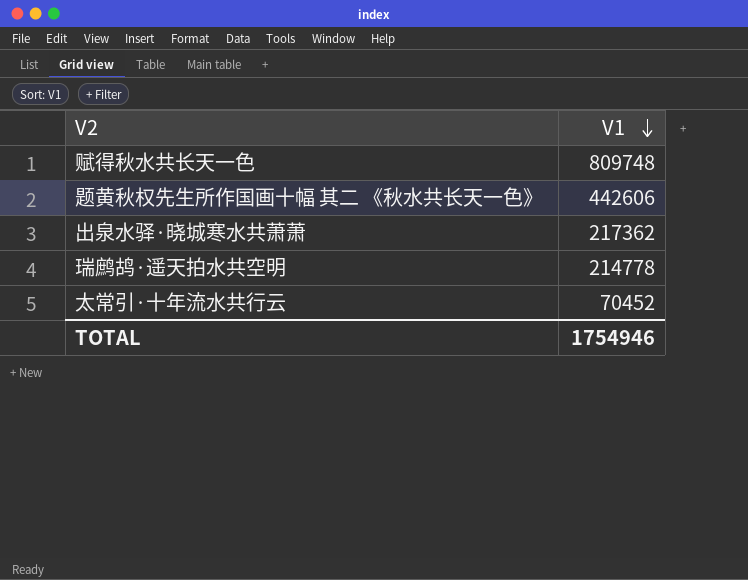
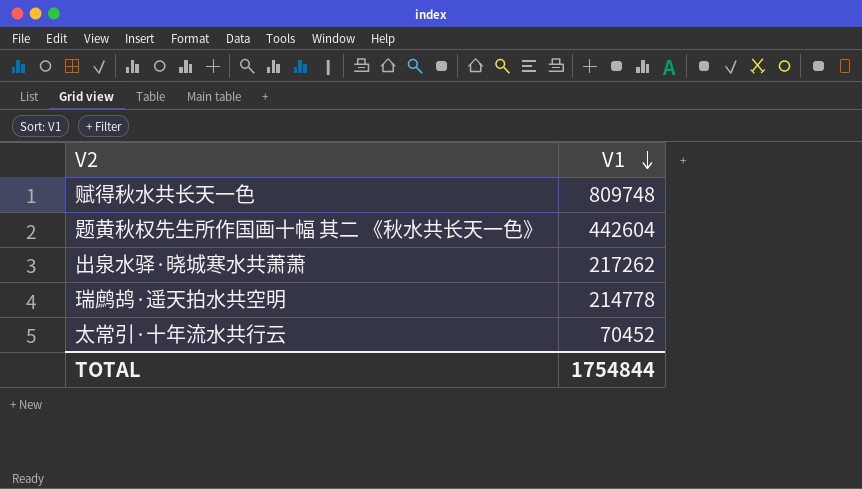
题黄秋权先生所作国画十幅 其二 《秋水共长天一色》 | V1: 442606 -> 442604
出泉水驿·晓城寒水共萧萧 | V1: 217362 -> 217262
TOTAL | V1: 1754946 -> 1754844

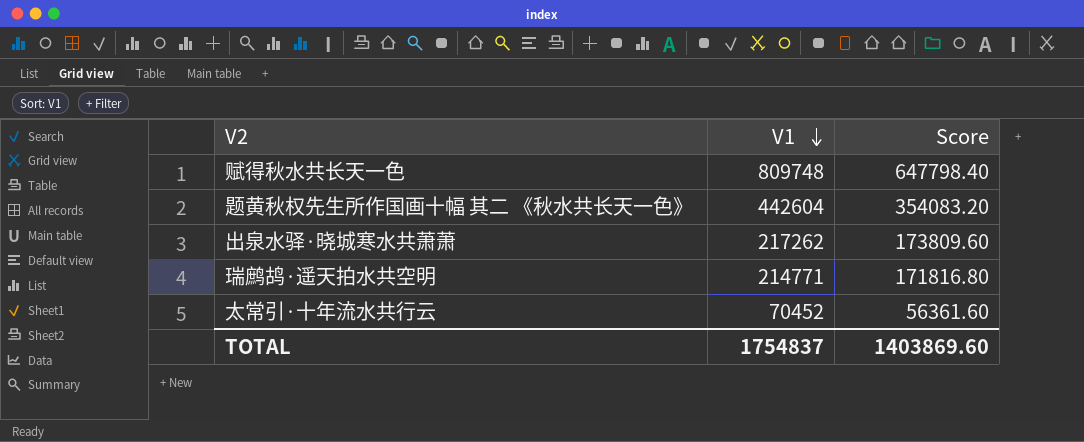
column Score | formula: none -> [V1] * 0.8
瑞鹧鸪·遥天拍水共空明 | V1: 214778 -> 214771
TOTAL | V1: 1754844 -> 1754837

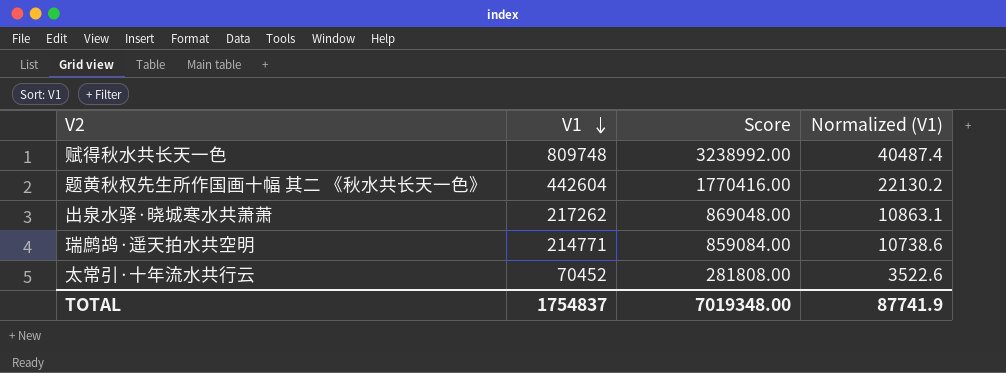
column Score | formula: [V1] * 0.8 -> [V1] * 4
column Normalized (V1) | formula: none -> [V1] * 0.05
TOTAL | Score: 1403869.60 -> 7019348.00

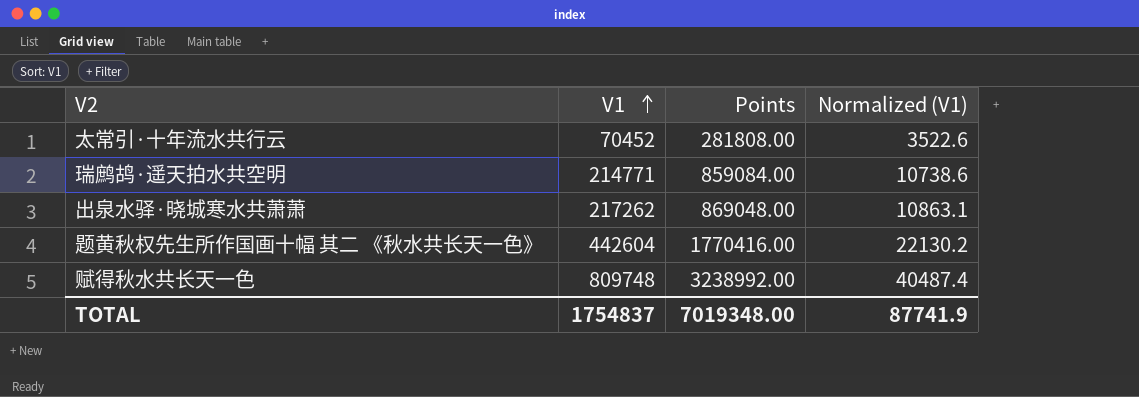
row order: V1 descending -> V1 ascending
column name: Score -> Points

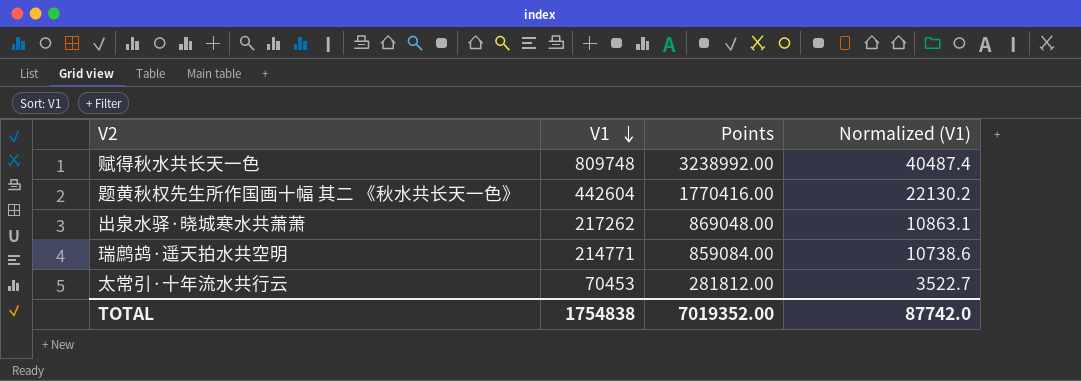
row order: V1 ascending -> V1 descending
太常引·十年流水共行云 | V1: 70452 -> 70453
太常引·十年流水共行云 | Points: 281808.00 -> 281812.00
太常引·十年流水共行云 | Normalized (V1): 3522.6 -> 3522.7
TOTAL | V1: 1754837 -> 1754838
TOTAL | Points: 7019348.00 -> 7019352.00
TOTAL | Normalized (V1): 87741.9 -> 87742.0

